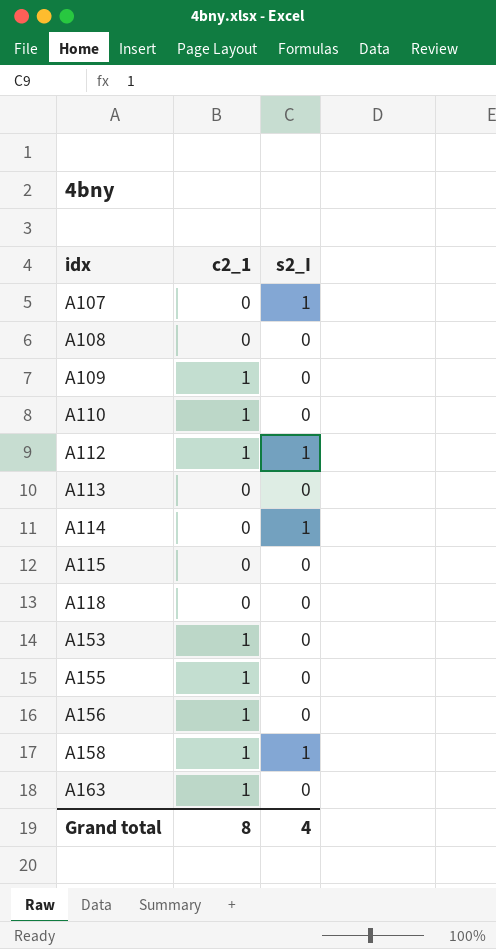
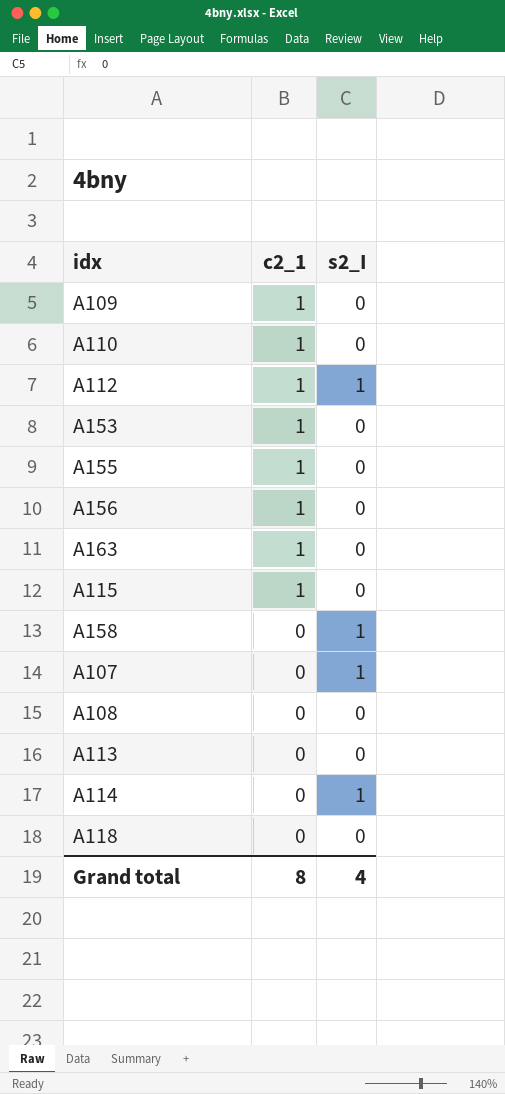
row order: idx ascending -> c2_1 descending
A115 | c2_1: 0 -> 1
A158 | c2_1: 1 -> 0

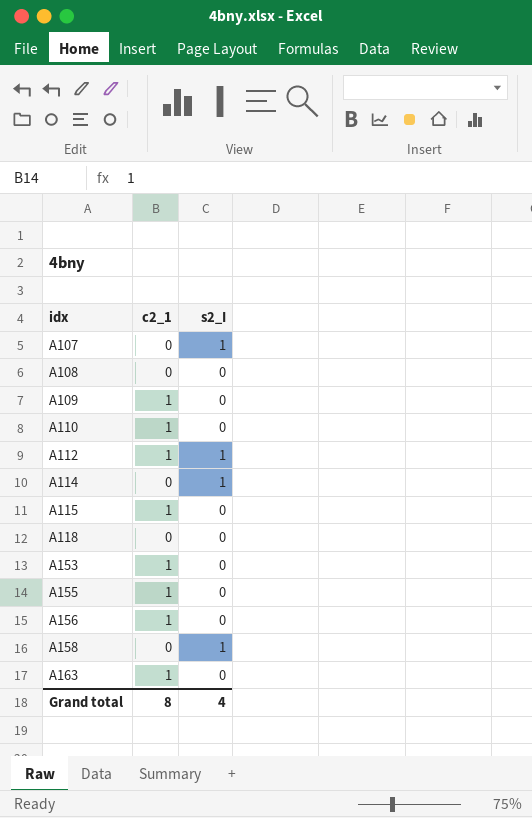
row order: c2_1 descending -> idx ascending
row A113: 0 | 0 -> none

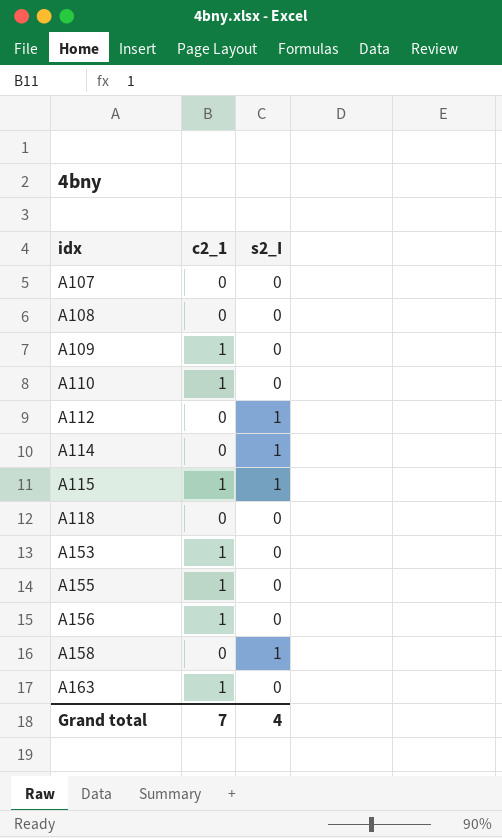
A107 | s2_I: 1 -> 0
A112 | c2_1: 1 -> 0
A115 | s2_I: 0 -> 1
Grand total | c2_1: 8 -> 7

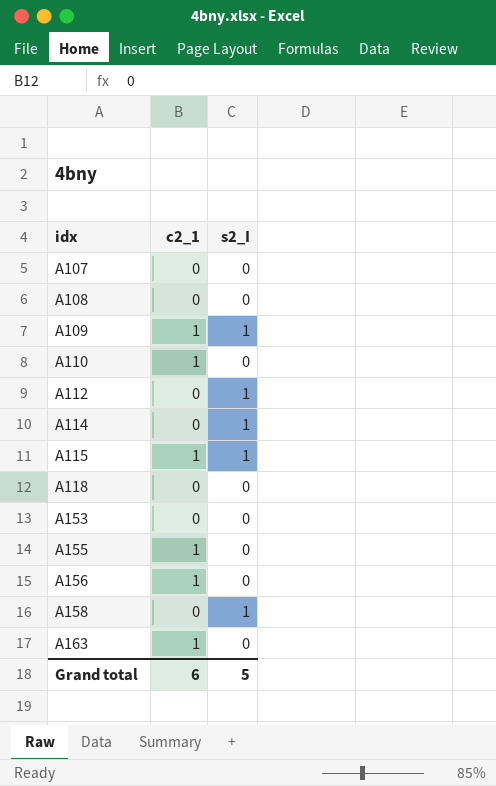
A109 | s2_I: 0 -> 1
A153 | c2_1: 1 -> 0
Grand total | c2_1: 7 -> 6
Grand total | s2_I: 4 -> 5

